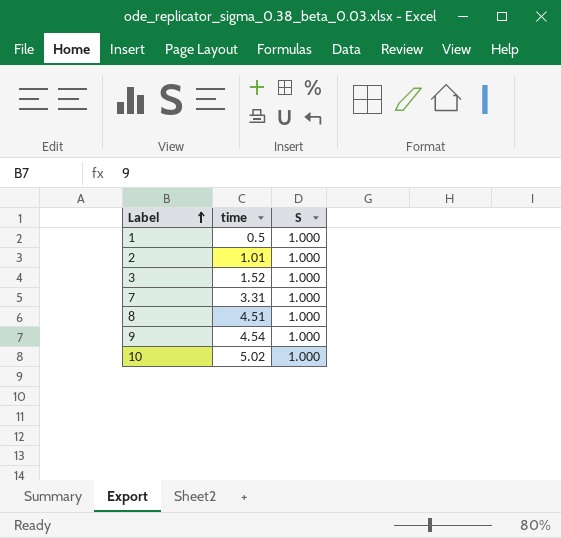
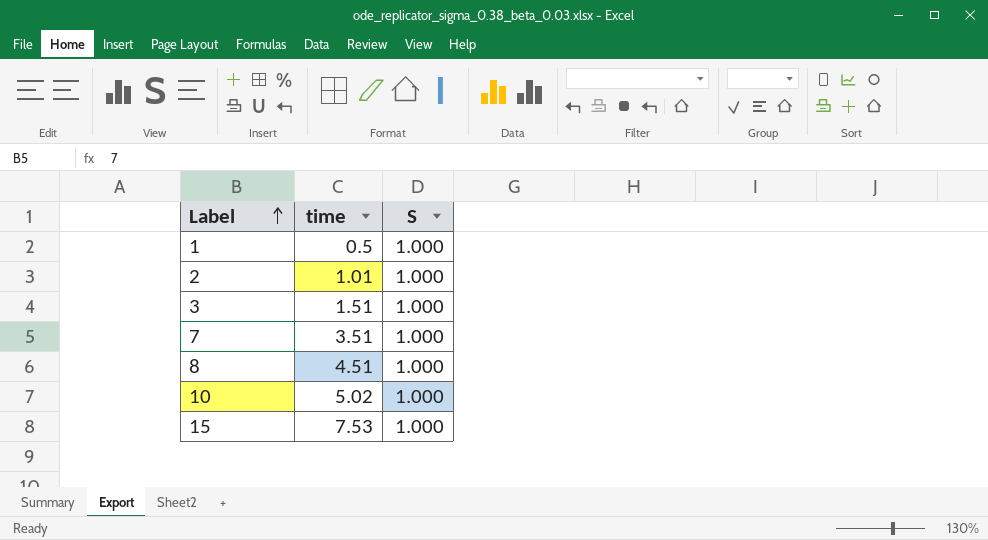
row 9: 4.54 | 1.000 -> none
3 | time: 1.52 -> 1.51
7 | time: 3.31 -> 3.51
row 15: none -> 7.53 | 1.000

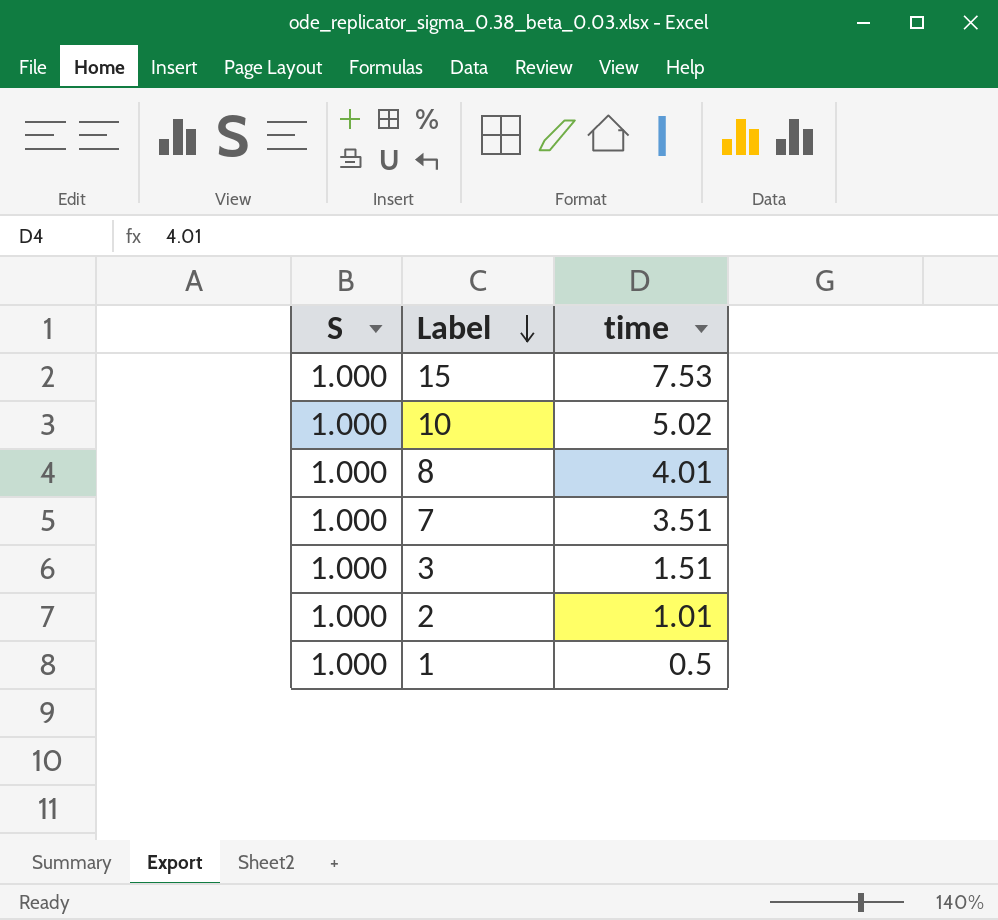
row order: Label ascending -> Label descending
column S | position: 3 -> 1
8 | time: 4.51 -> 4.01

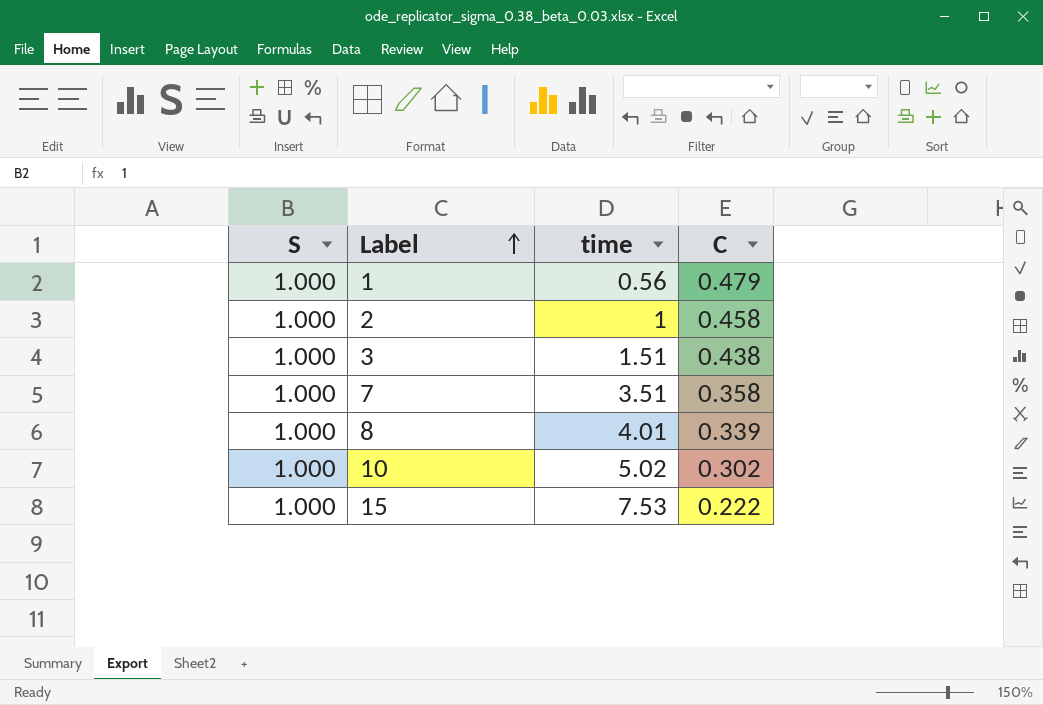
row order: Label descending -> Label ascending
column C | position: none -> 4
1 | time: 0.5 -> 0.56
2 | time: 1.01 -> 1

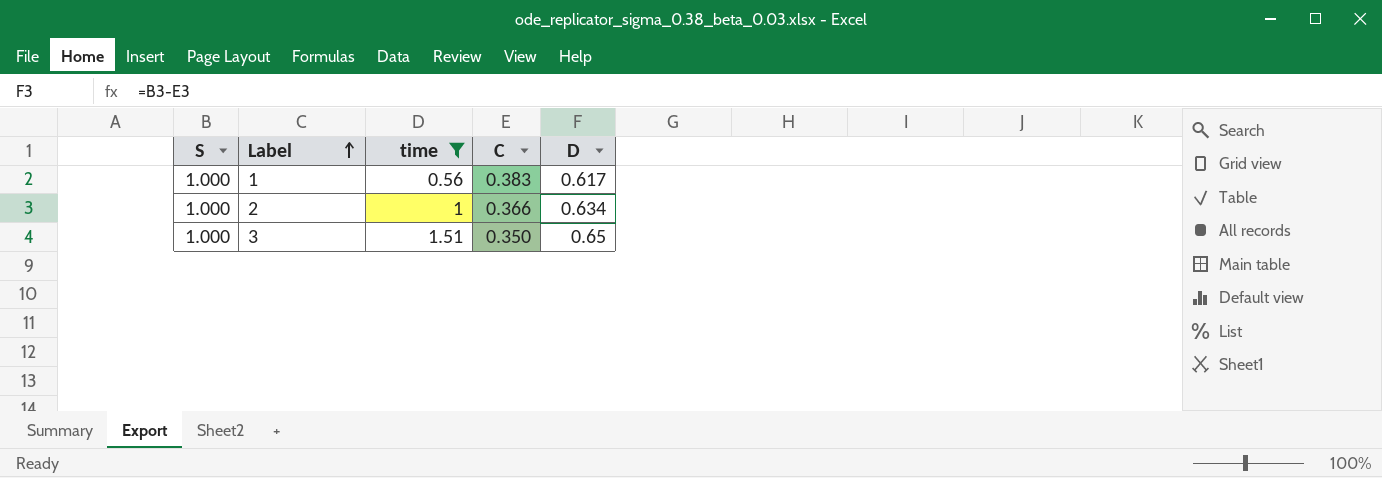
filter: none -> time <= 1.51
column D | formula: none -> [S] - [C]
1 | C: 0.479 -> 0.383
2 | C: 0.458 -> 0.366
3 | C: 0.438 -> 0.350

